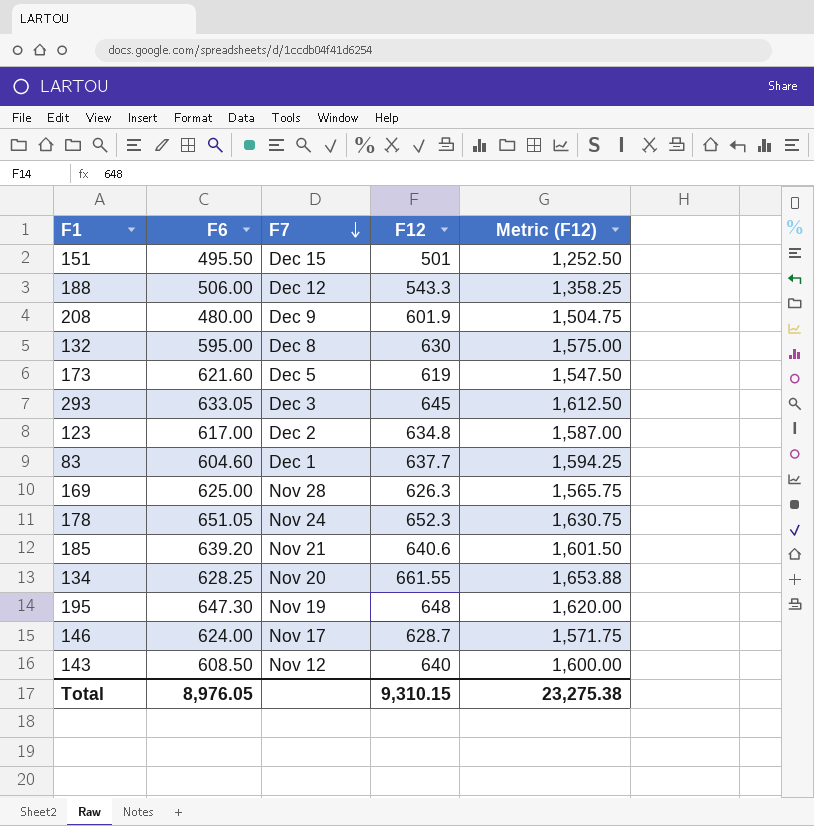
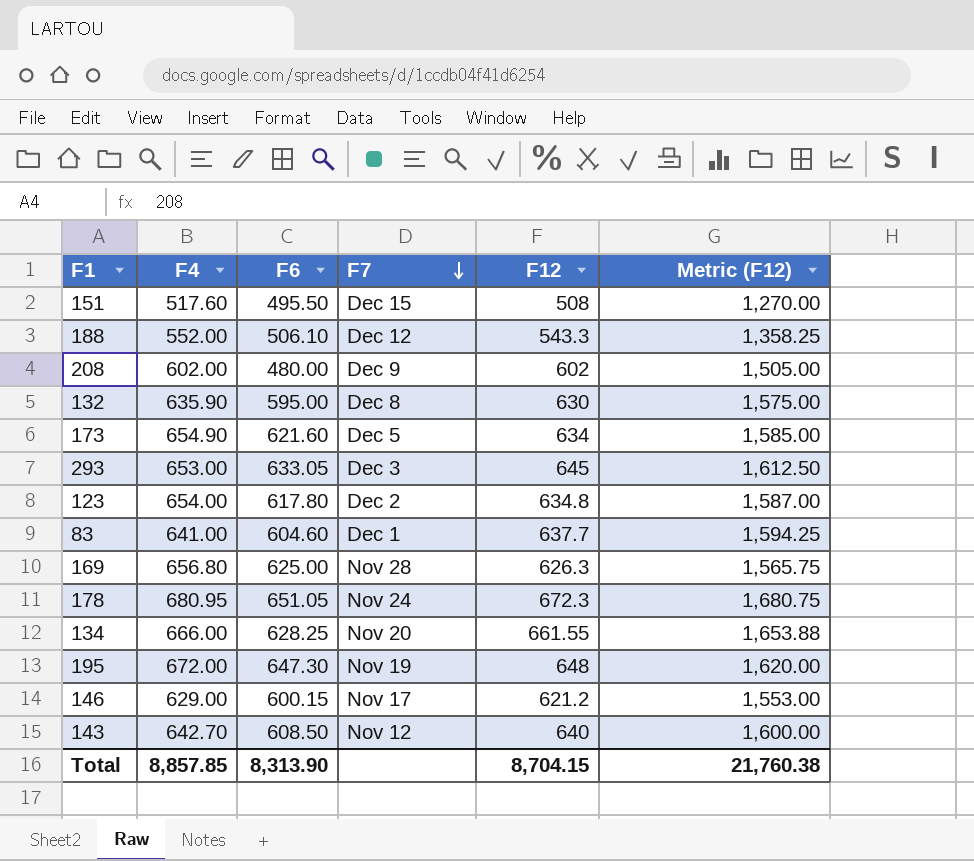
column F4 | position: none -> 2
row 185: 639.20 | Nov 21 | 640.6 | 1,601.50 -> none
151 | F12: 501 -> 508
151 | Metric (F12): 1,252.50 -> 1,270.00
188 | F6: 506.00 -> 506.10
208 | F12: 601.9 -> 602
208 | Metric (F12): 1,504.75 -> 1,505.00
173 | F12: 619 -> 634
173 | Metric (F12): 1,547.50 -> 1,585.00
123 | F6: 617.00 -> 617.80
178 | F12: 652.3 -> 672.3
178 | Metric (F12): 1,630.75 -> 1,680.75
146 | F6: 624.00 -> 600.15
146 | F12: 628.7 -> 621.2
146 | Metric (F12): 1,571.75 -> 1,553.00
Total | F6: 8,976.05 -> 8,313.90
Total | F12: 9,310.15 -> 8,704.15
Total | Metric (F12): 23,275.38 -> 21,760.38

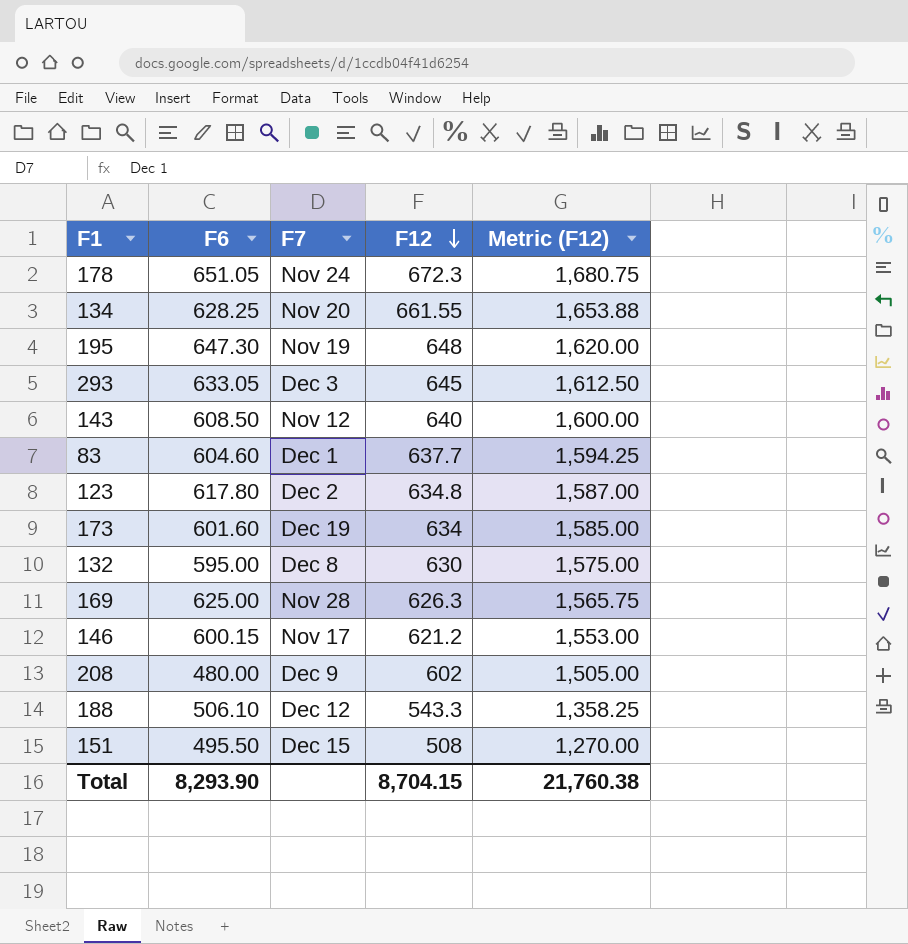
row order: F7 descending -> F12 descending
column F4 | position: 2 -> none
173 | F6: 621.60 -> 601.60
173 | F7: Dec 5 -> Dec 19
Total | F6: 8,313.90 -> 8,293.90

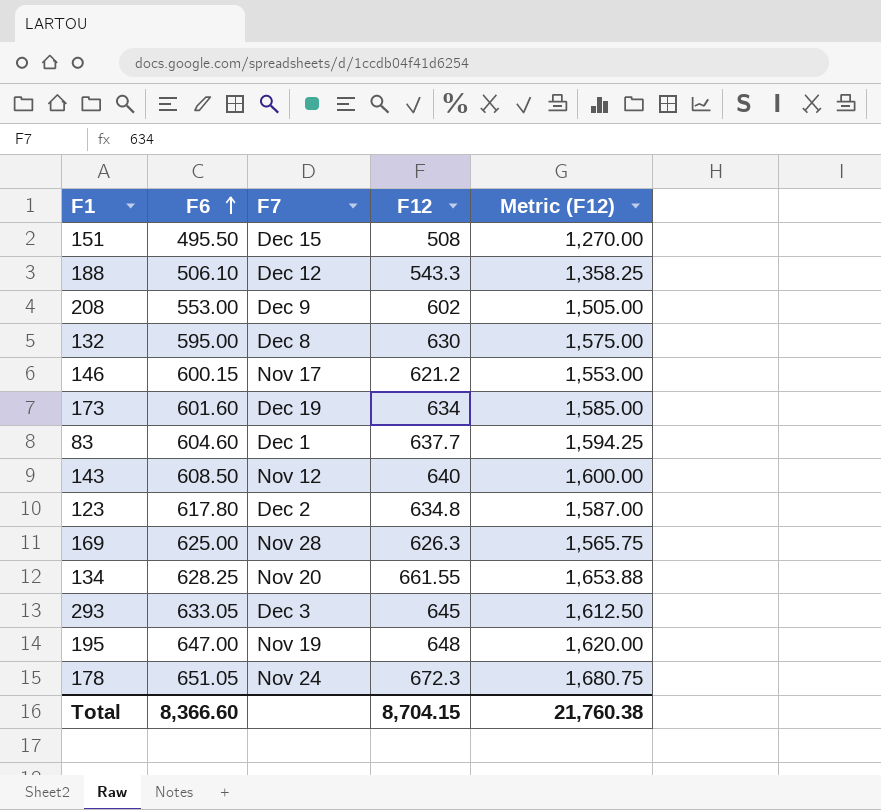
row order: F12 descending -> F6 ascending
208 | F6: 480.00 -> 553.00
195 | F6: 647.30 -> 647.00
Total | F6: 8,293.90 -> 8,366.60

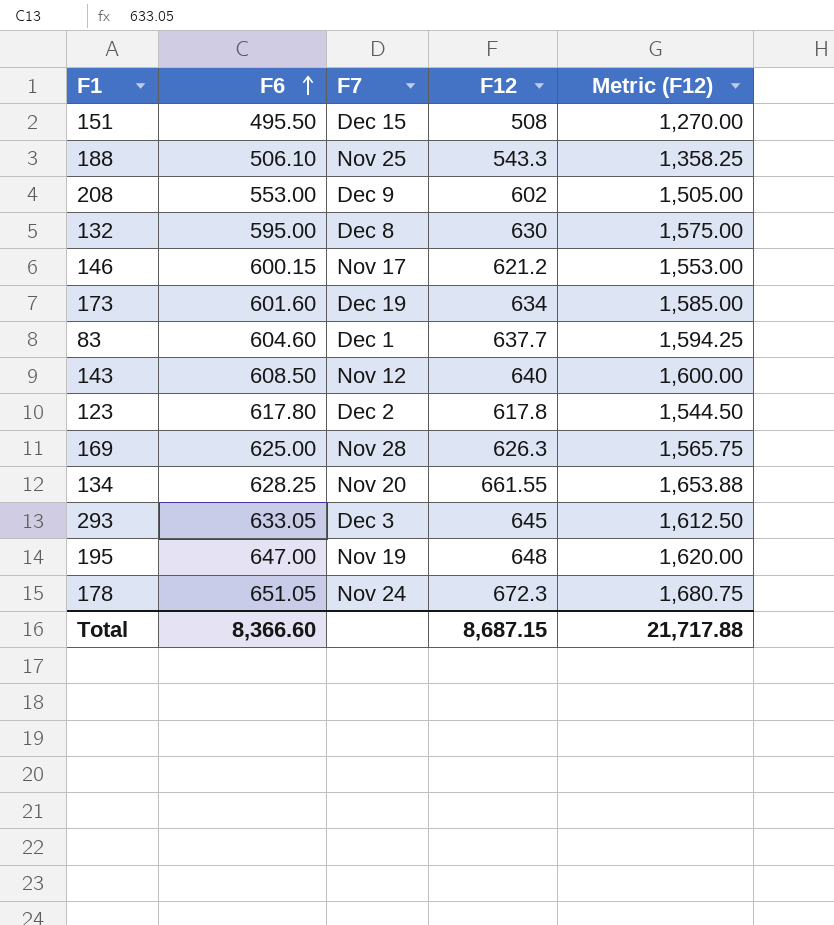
188 | F7: Dec 12 -> Nov 25
123 | F12: 634.8 -> 617.8
123 | Metric (F12): 1,587.00 -> 1,544.50
Total | F12: 8,704.15 -> 8,687.15
Total | Metric (F12): 21,760.38 -> 21,717.88

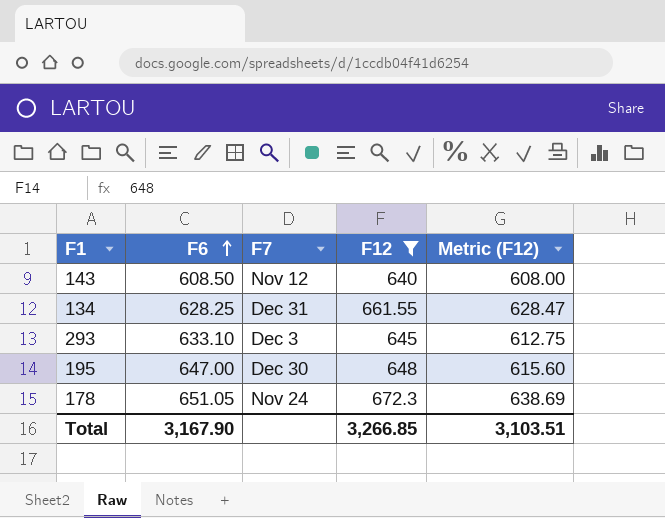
filter: none -> F12 >= 640
column Metric (F12) | formula: [F12] * 2.5 -> [F12] * 0.95
134 | F7: Nov 20 -> Dec 31
293 | F6: 633.05 -> 633.10
195 | F7: Nov 19 -> Dec 30
Total | F6: 8,366.60 -> 3,167.90
Total | F12: 8,687.15 -> 3,266.85
Total | Metric (F12): 21,717.88 -> 3,103.51

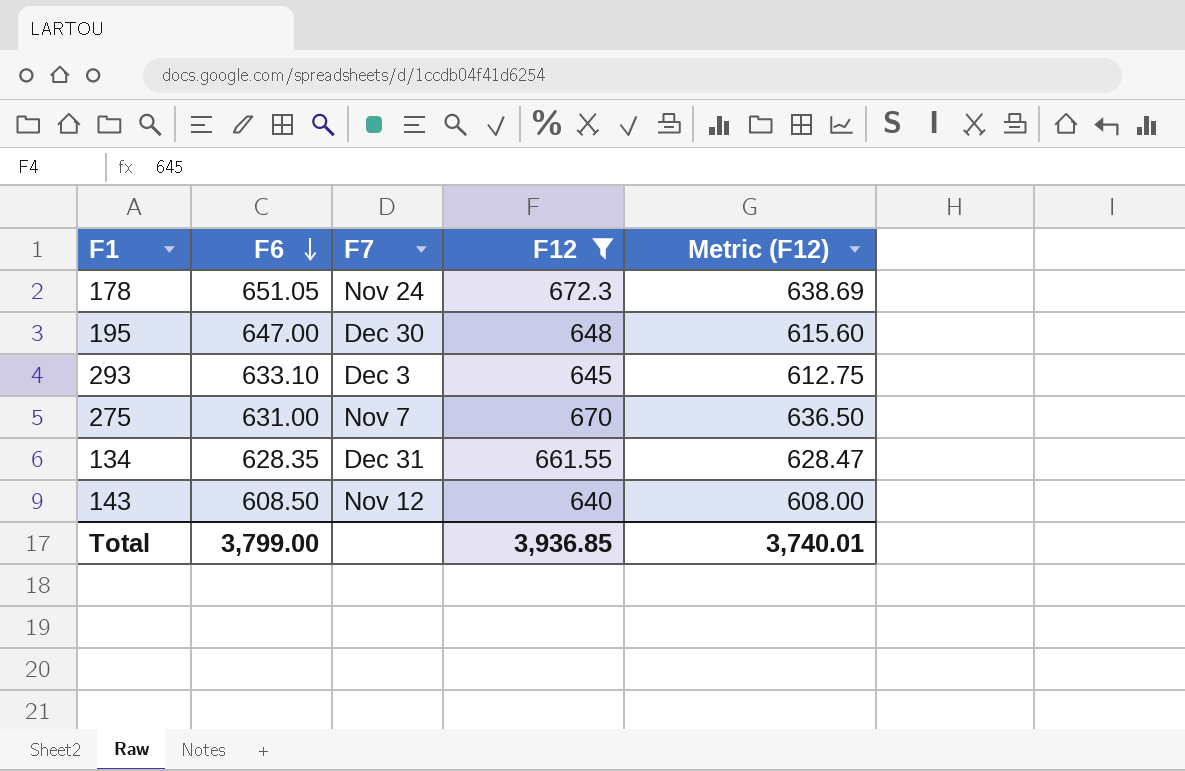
row order: F6 ascending -> F6 descending
row 275: none -> 631.00 | Nov 7 | 670 | 636.50
134 | F6: 628.25 -> 628.35
Total | F6: 3,167.90 -> 3,799.00
Total | F12: 3,266.85 -> 3,936.85
Total | Metric (F12): 3,103.51 -> 3,740.01

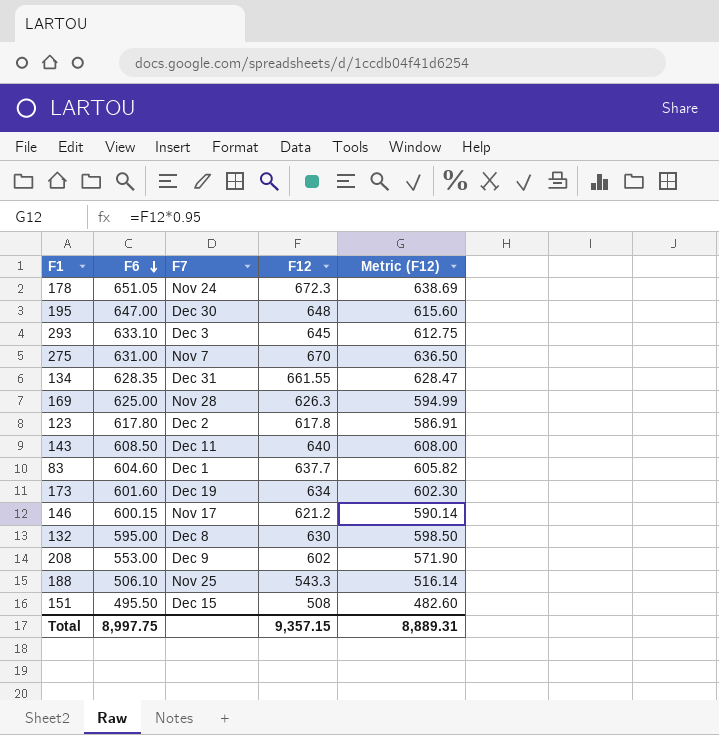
filter: F12 >= 640 -> none
143 | F7: Nov 12 -> Dec 11
Total | F6: 3,799.00 -> 8,997.75
Total | F12: 3,936.85 -> 9,357.15
Total | Metric (F12): 3,740.01 -> 8,889.31

